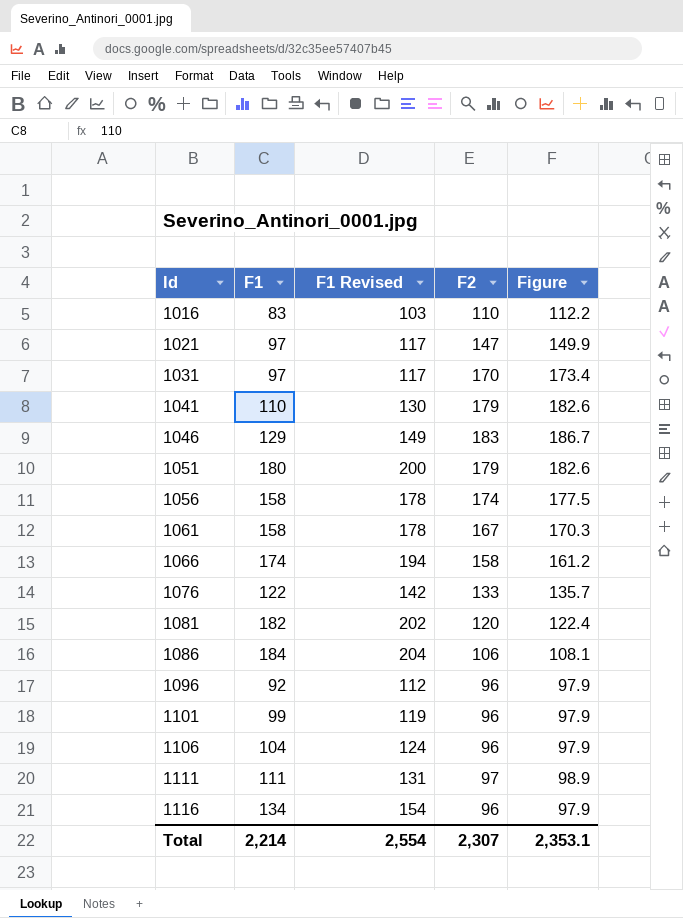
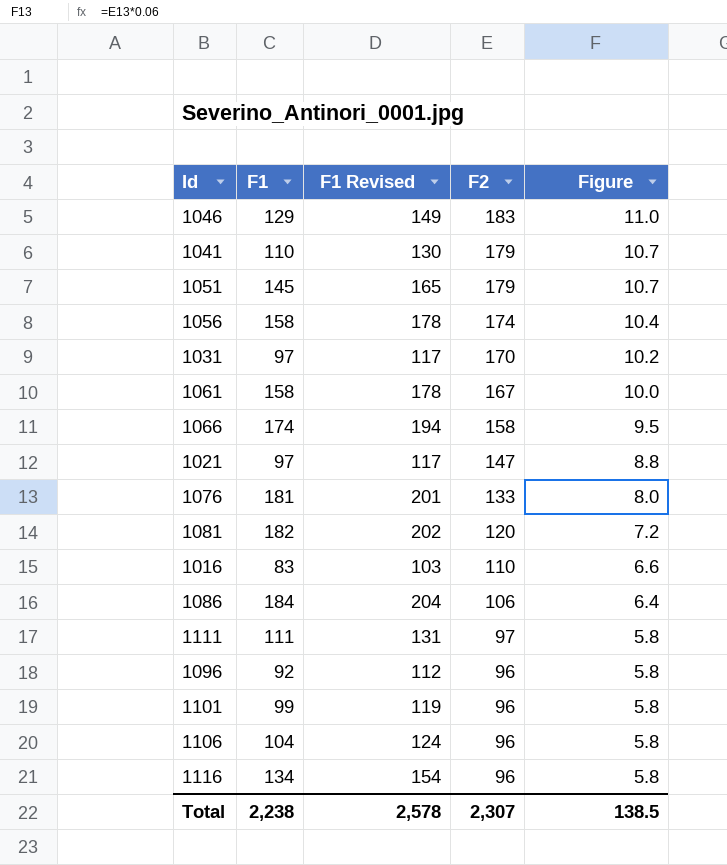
row order: Id ascending -> F2 descending
column Figure | formula: [F2] * 1.02 -> [F2] * 0.06
1051 | F1: 180 -> 145
1051 | F1 Revised: 200 -> 165
1076 | F1: 122 -> 181
1076 | F1 Revised: 142 -> 201
Total | F1: 2,214 -> 2,238
Total | F1 Revised: 2,554 -> 2,578
Total | Figure: 2,353.1 -> 138.5

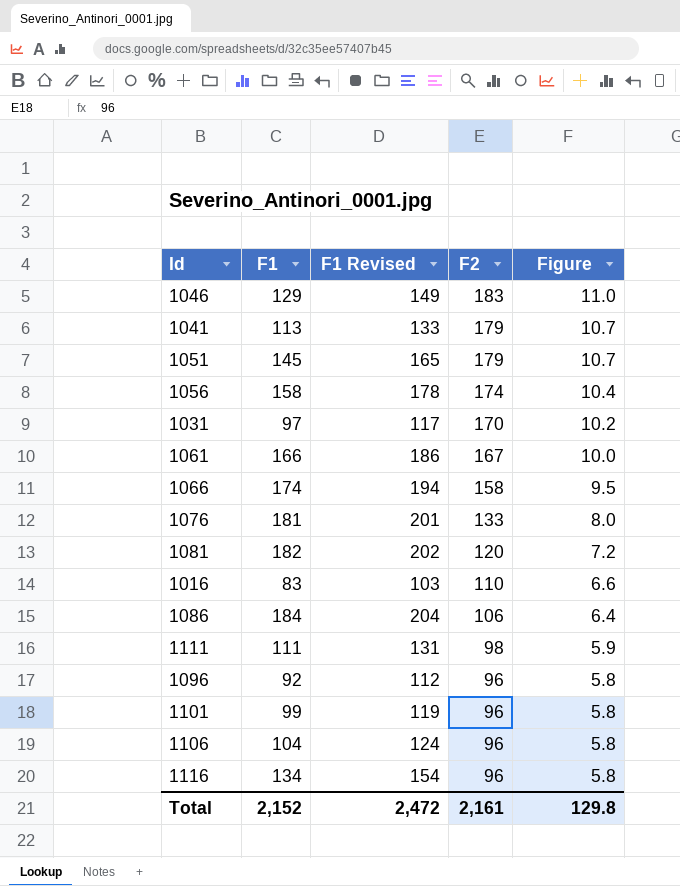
row 1021: 97 | 117 | 147 | 8.8 -> none
1041 | F1: 110 -> 113
1041 | F1 Revised: 130 -> 133
1061 | F1: 158 -> 166
1061 | F1 Revised: 178 -> 186
1111 | F2: 97 -> 98
1111 | Figure: 5.8 -> 5.9
Total | F1: 2,238 -> 2,152
Total | F1 Revised: 2,578 -> 2,472
Total | F2: 2,307 -> 2,161
Total | Figure: 138.5 -> 129.8

